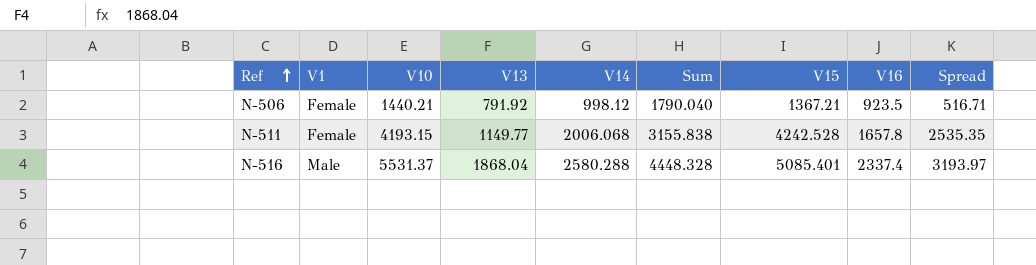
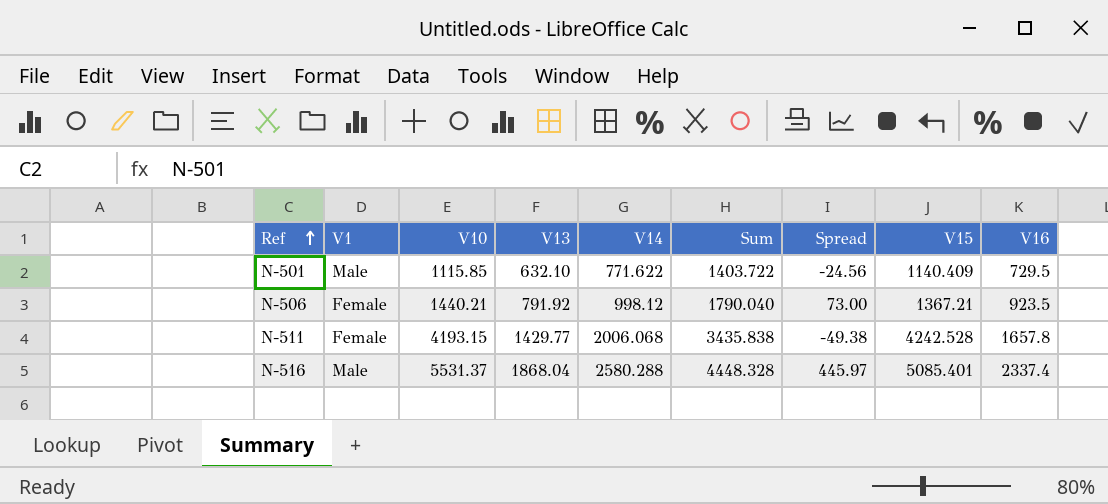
column Spread | formula: [V10] - [V16] -> [V10] - [V15]
column Spread | position: 9 -> 7
row N-501: none -> Male | 1115.85 | 632.10 | 771.622 | 1403.722 | -24.56 | 1140.409 | 729.5
N-511 | V13: 1149.77 -> 1429.77
N-511 | Sum: 3155.838 -> 3435.838

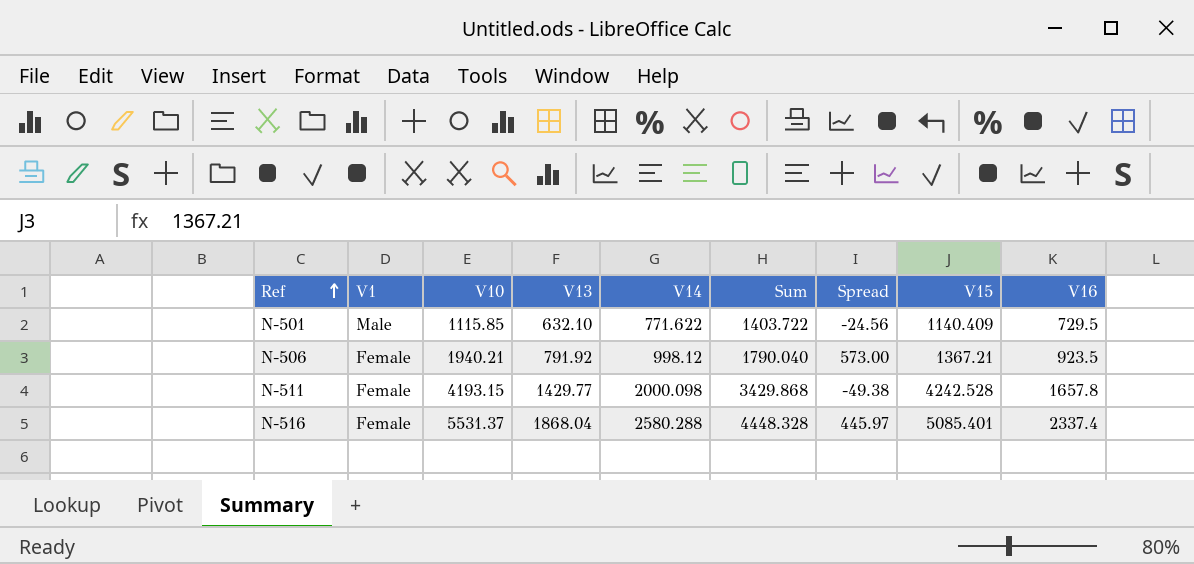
N-506 | V10: 1440.21 -> 1940.21
N-506 | Spread: 73.00 -> 573.00
N-511 | V14: 2006.068 -> 2000.098
N-511 | Sum: 3435.838 -> 3429.868
N-516 | V1: Male -> Female

